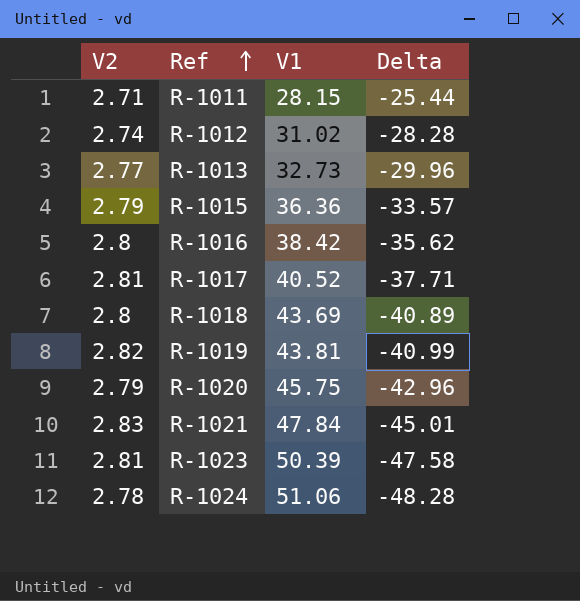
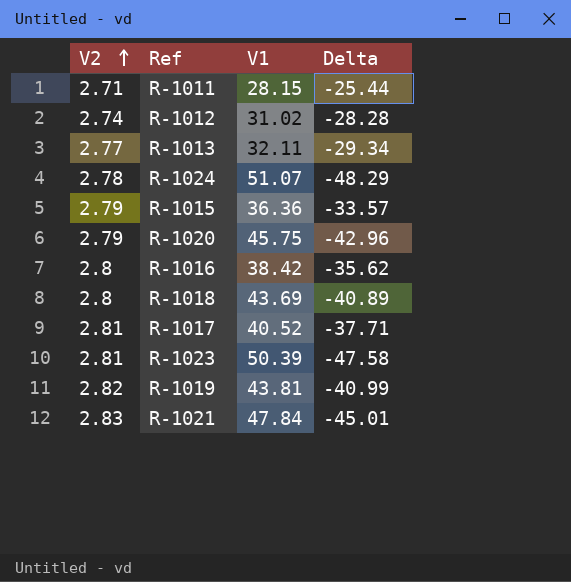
row order: Ref ascending -> V2 ascending
R-1013 | V1: 32.73 -> 32.11
R-1013 | Delta: -29.96 -> -29.34
R-1024 | V1: 51.06 -> 51.07
R-1024 | Delta: -48.28 -> -48.29

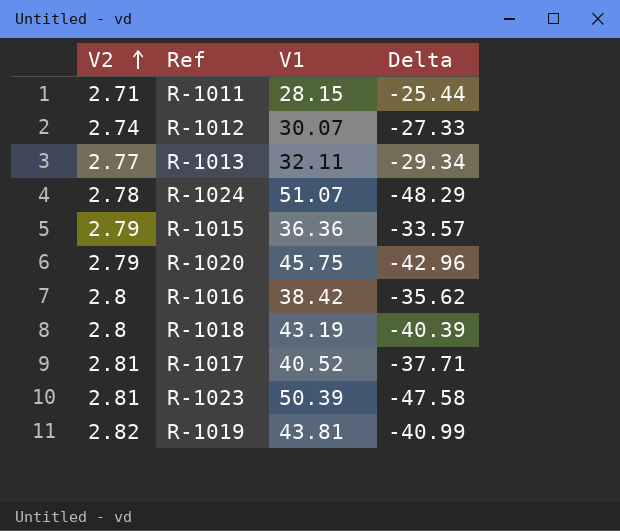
row R-1021: 2.83 | 47.84 | -45.01 -> none
R-1012 | V1: 31.02 -> 30.07
R-1012 | Delta: -28.28 -> -27.33
R-1018 | V1: 43.69 -> 43.19
R-1018 | Delta: -40.89 -> -40.39

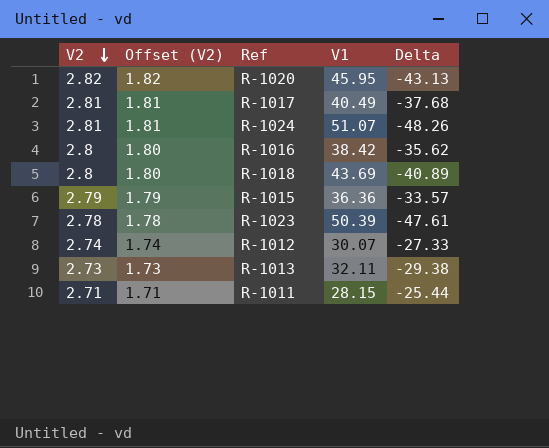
row order: V2 ascending -> V2 descending
column Offset (V2) | formula: none -> [V2] - 1
row R-1019: 2.82 | 43.81 | -40.99 -> none
R-1020 | V2: 2.79 -> 2.82
R-1020 | V1: 45.75 -> 45.95
R-1020 | Delta: -42.96 -> -43.13
R-1017 | V1: 40.52 -> 40.49
R-1017 | Delta: -37.71 -> -37.68
R-1024 | V2: 2.78 -> 2.81
R-1024 | Delta: -48.29 -> -48.26
R-1018 | V1: 43.19 -> 43.69
R-1018 | Delta: -40.39 -> -40.89
R-1023 | V2: 2.81 -> 2.78
R-1023 | Delta: -47.58 -> -47.61
R-1013 | V2: 2.77 -> 2.73
R-1013 | Delta: -29.34 -> -29.38

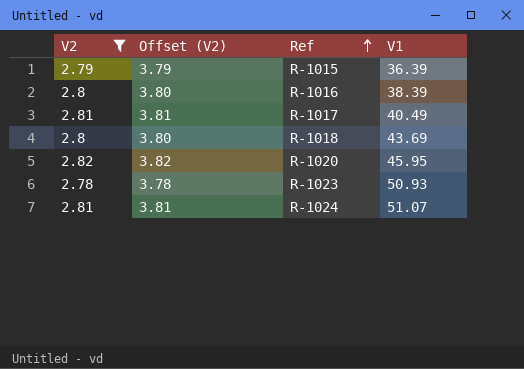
filter: none -> V2 >= 2.78
row order: V2 descending -> Ref ascending
column Delta | formula: [V2] - [V1] -> none
column Offset (V2) | formula: [V2] - 1 -> [V2] + 1
R-1015 | V1: 36.36 -> 36.39
R-1016 | V1: 38.42 -> 38.39
R-1023 | V1: 50.39 -> 50.93

